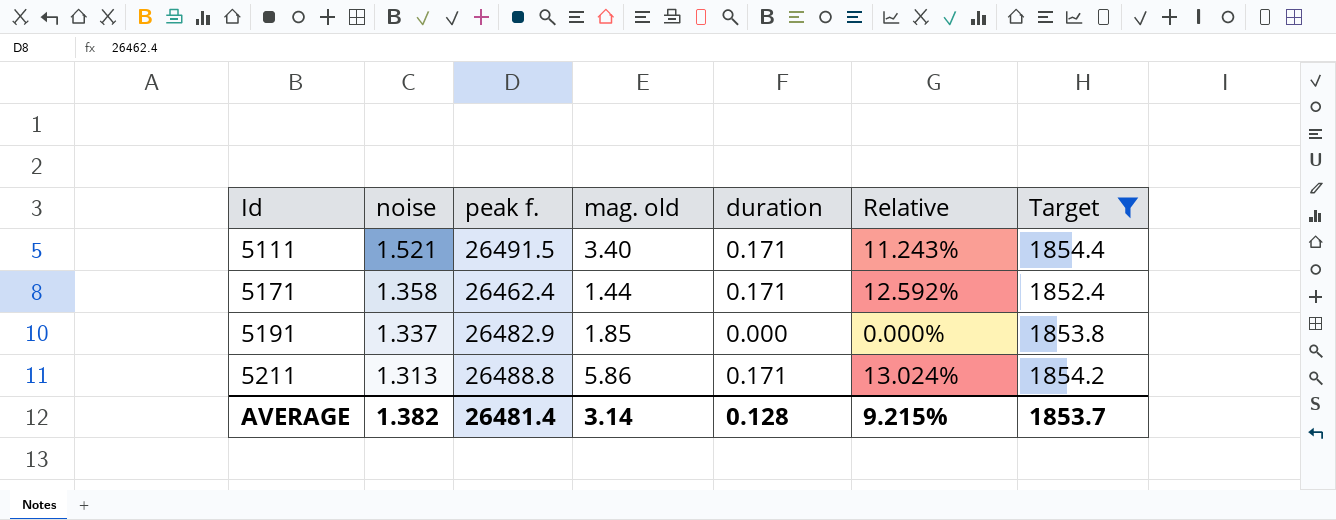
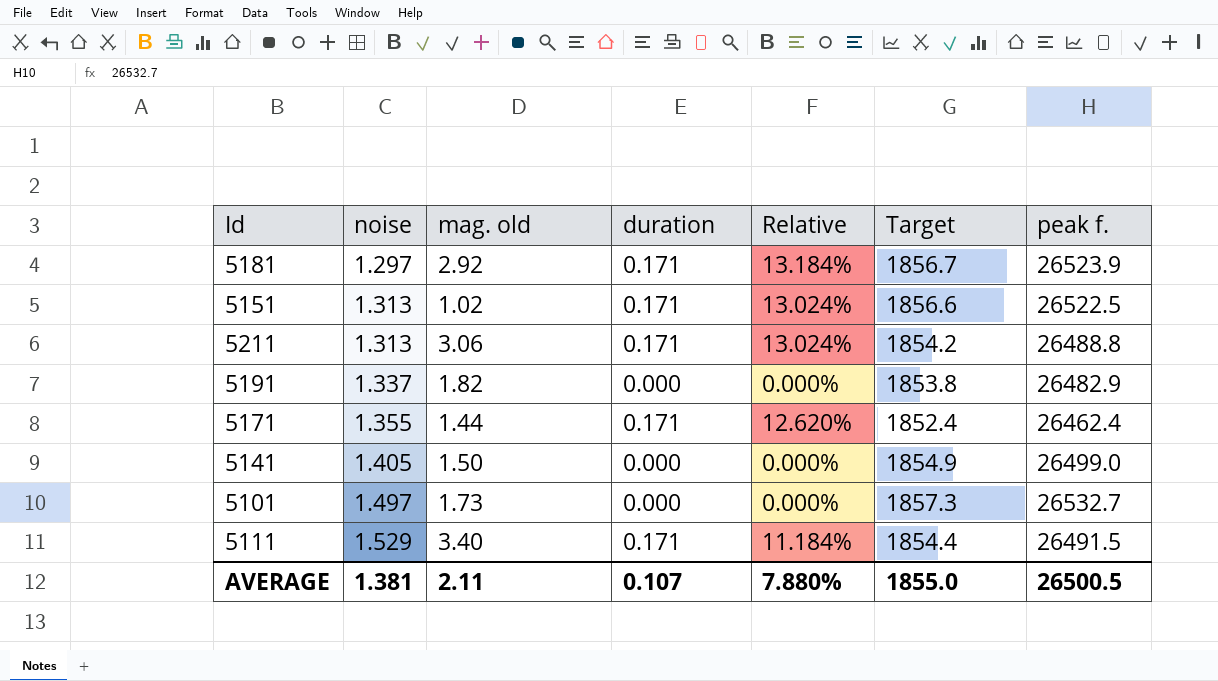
filter: Target <= 1854.4 -> none
row order: Id ascending -> noise ascending
column peak f. | position: 3 -> 7
5211 | mag. old: 5.86 -> 3.06
5191 | mag. old: 1.85 -> 1.82
5171 | noise: 1.358 -> 1.355
5171 | Relative: 12.592% -> 12.620%
5111 | noise: 1.521 -> 1.529
5111 | Relative: 11.243% -> 11.184%
AVERAGE | noise: 1.382 -> 1.381
AVERAGE | mag. old: 3.14 -> 2.11
AVERAGE | duration: 0.128 -> 0.107
AVERAGE | Relative: 9.215% -> 7.880%
AVERAGE | Target: 1853.7 -> 1855.0
AVERAGE | peak f.: 26481.4 -> 26500.5

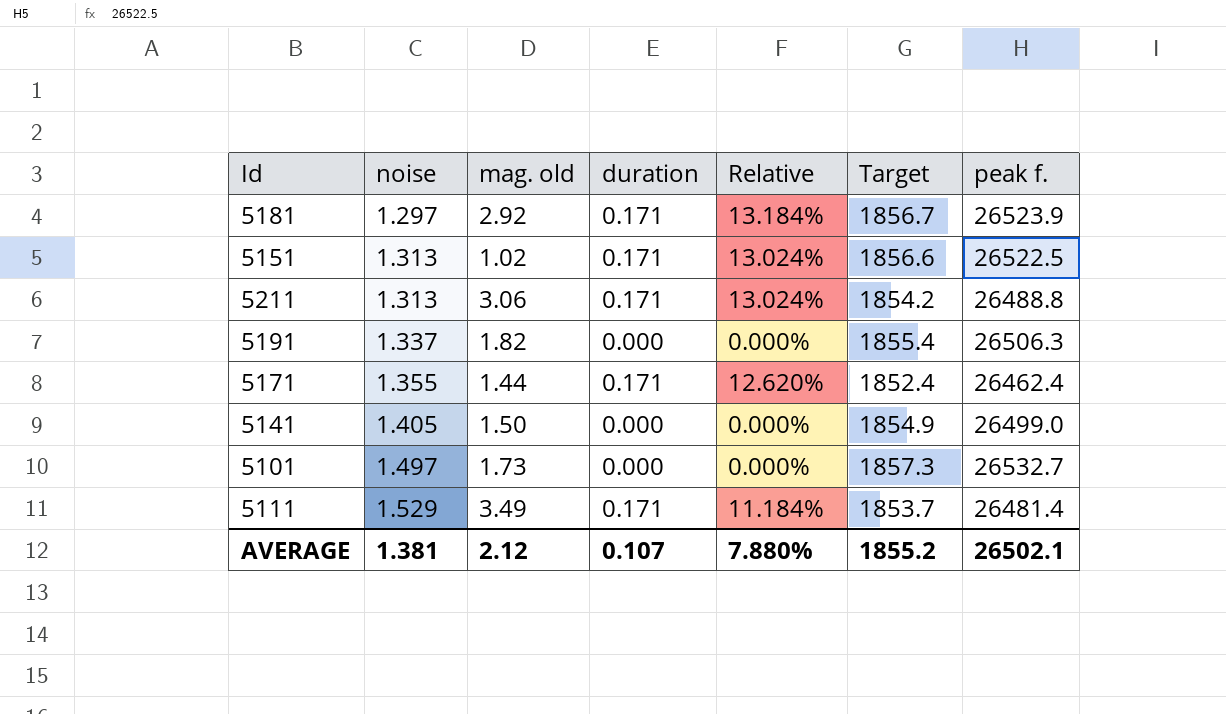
5191 | Target: 1853.8 -> 1855.4
5191 | peak f.: 26482.9 -> 26506.3
5111 | mag. old: 3.40 -> 3.49
5111 | Target: 1854.4 -> 1853.7
5111 | peak f.: 26491.5 -> 26481.4
AVERAGE | mag. old: 2.11 -> 2.12
AVERAGE | Target: 1855.0 -> 1855.2
AVERAGE | peak f.: 26500.5 -> 26502.1

